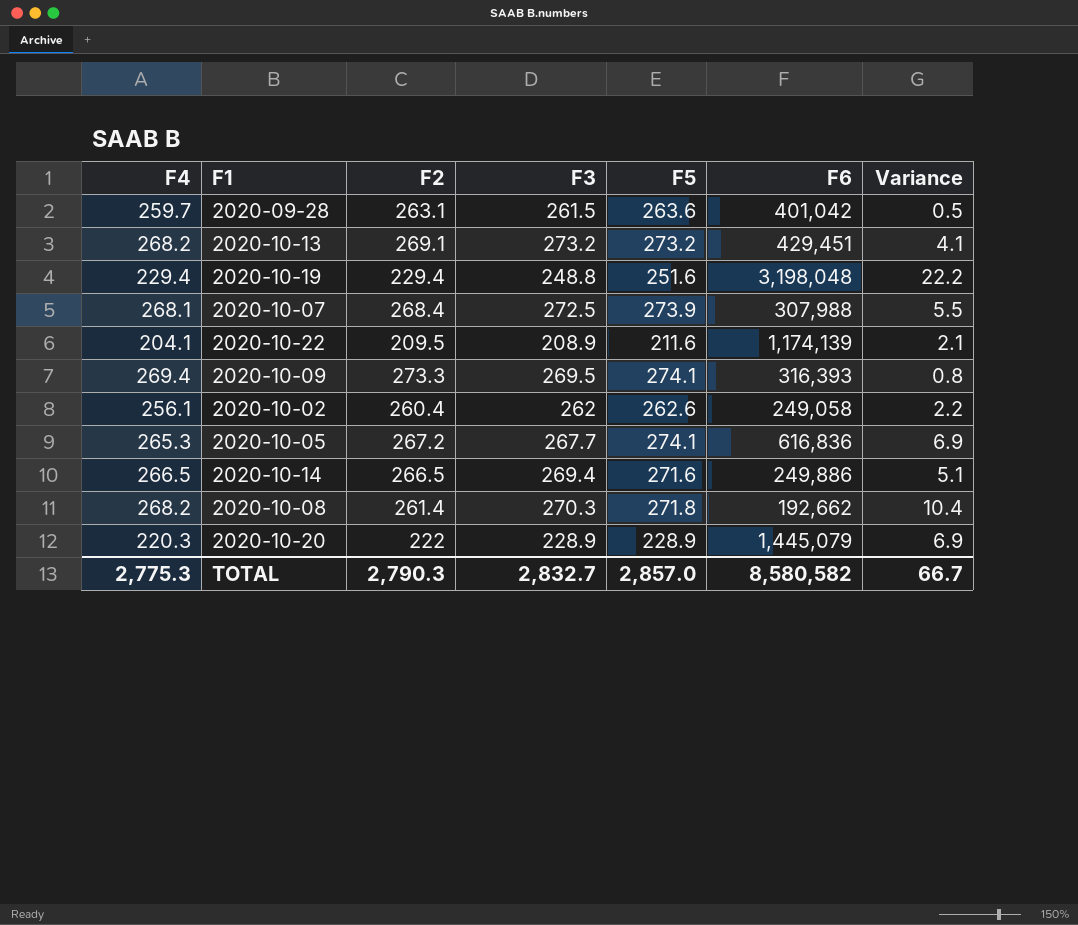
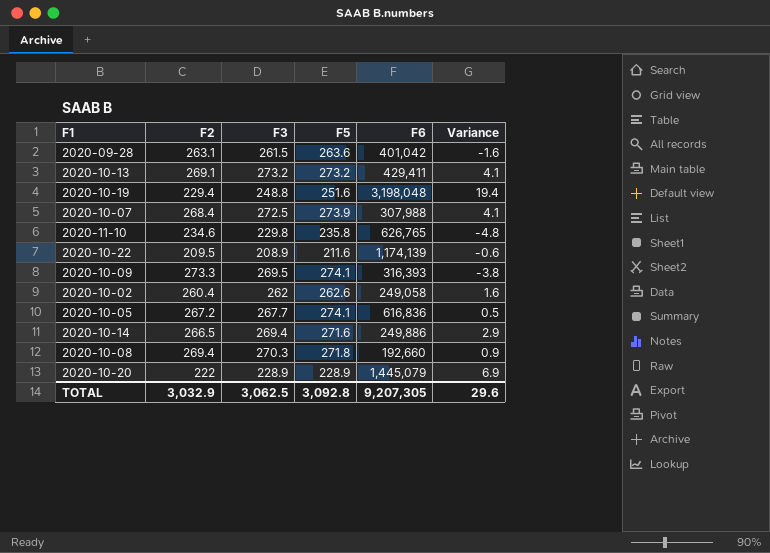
column F4 | position: 1 -> none
column Variance | formula: [F5] - [F2] -> [F3] - [F2]
2020-10-13 | F6: 429,451 -> 429,411
row 2020-11-10: none -> 234.6 | 229.8 | 235.8 | 626,765 | -4.8
2020-10-08 | F2: 261.4 -> 269.4
2020-10-08 | F6: 192,662 -> 192,660
TOTAL | F2: 2,790.3 -> 3,032.9
TOTAL | F3: 2,832.7 -> 3,062.5
TOTAL | F5: 2,857.0 -> 3,092.8
TOTAL | F6: 8,580,582 -> 9,207,305
TOTAL | Variance: 66.7 -> 29.6

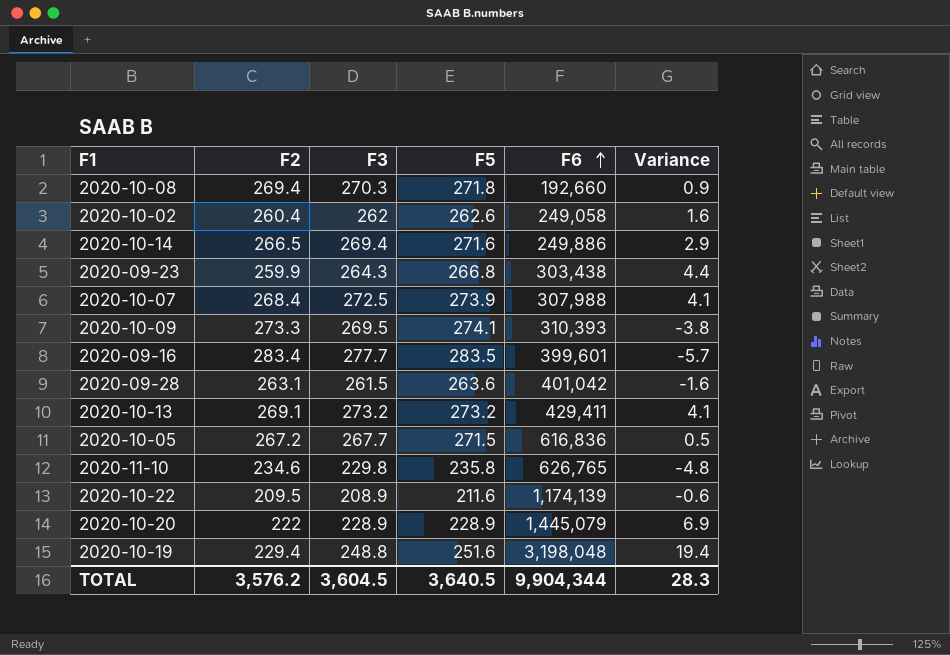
row order: none -> F6 ascending
row 2020-09-23: none -> 259.9 | 264.3 | 266.8 | 303,438 | 4.4
2020-10-09 | F6: 316,393 -> 310,393
row 2020-09-16: none -> 283.4 | 277.7 | 283.5 | 399,601 | -5.7
2020-10-05 | F5: 274.1 -> 271.5
TOTAL | F2: 3,032.9 -> 3,576.2
TOTAL | F3: 3,062.5 -> 3,604.5
TOTAL | F5: 3,092.8 -> 3,640.5
TOTAL | F6: 9,207,305 -> 9,904,344
TOTAL | Variance: 29.6 -> 28.3

